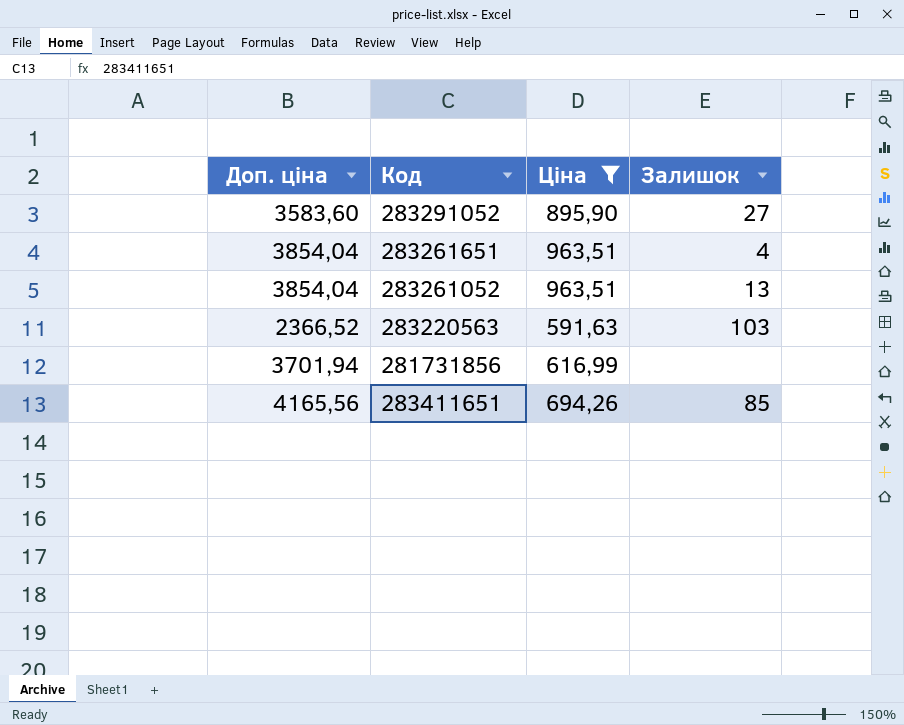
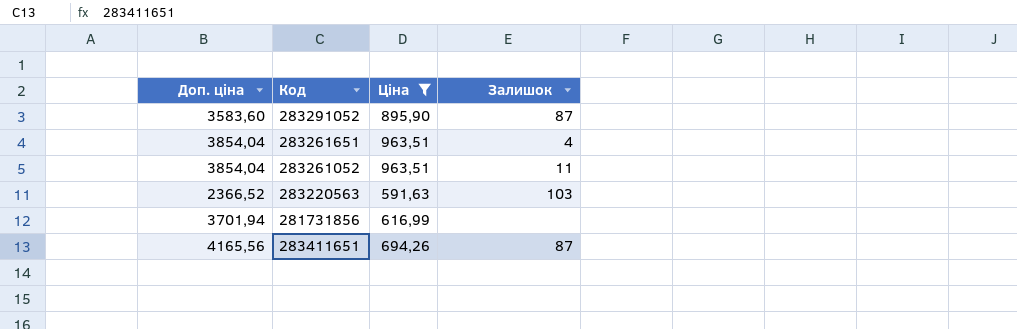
283291052 | Залишок: 27 -> 87
283261052 | Залишок: 13 -> 11
283411651 | Залишок: 85 -> 87

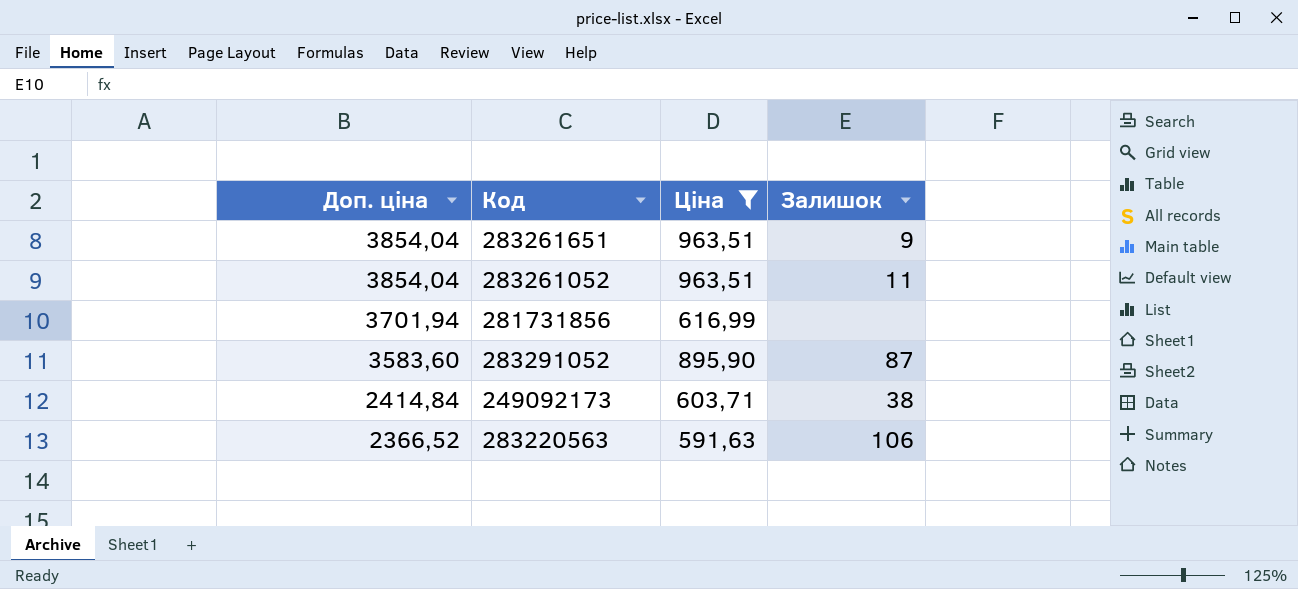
row order: none -> Доп. ціна descending
row 283411651: 4165,56 | 694,26 | 87 -> none
283261651 | Залишок: 4 -> 9
row 249092173: none -> 2414,84 | 603,71 | 38
283220563 | Залишок: 103 -> 106

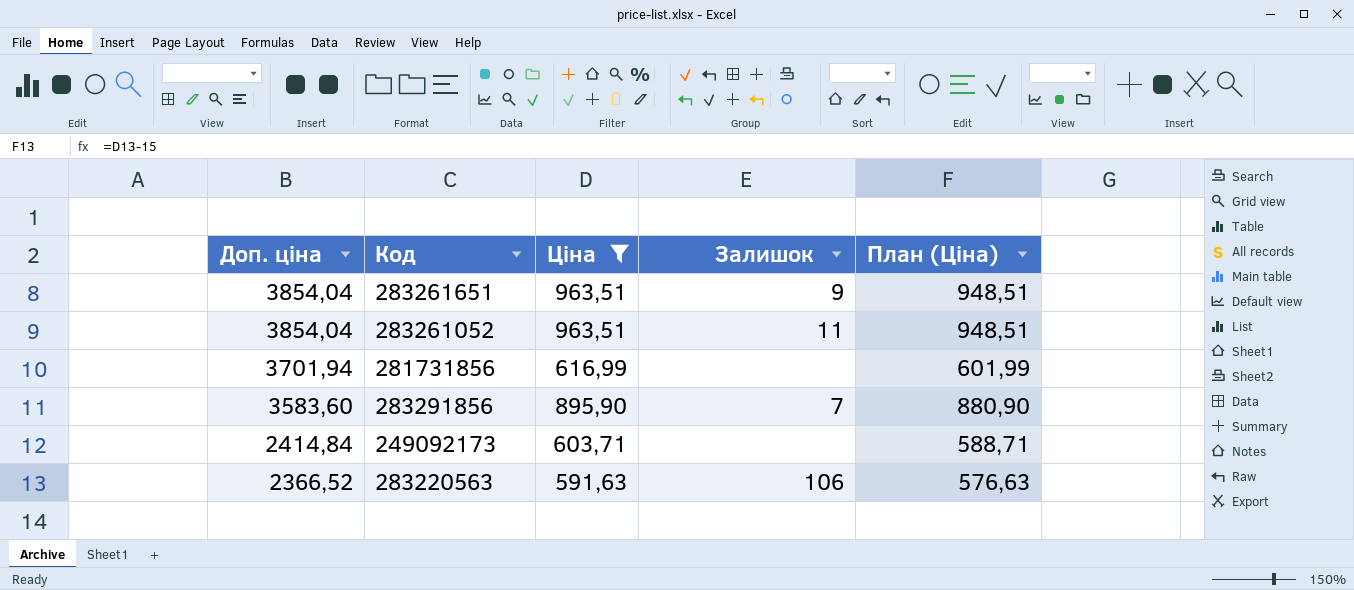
column План (Ціна) | formula: none -> [Ціна] - 15
row 283291052: 3583,60 | 895,90 | 87 -> none
row 283291856: none -> 3583,60 | 895,90 | 7 | 880,90
249092173 | Залишок: 38 -> none

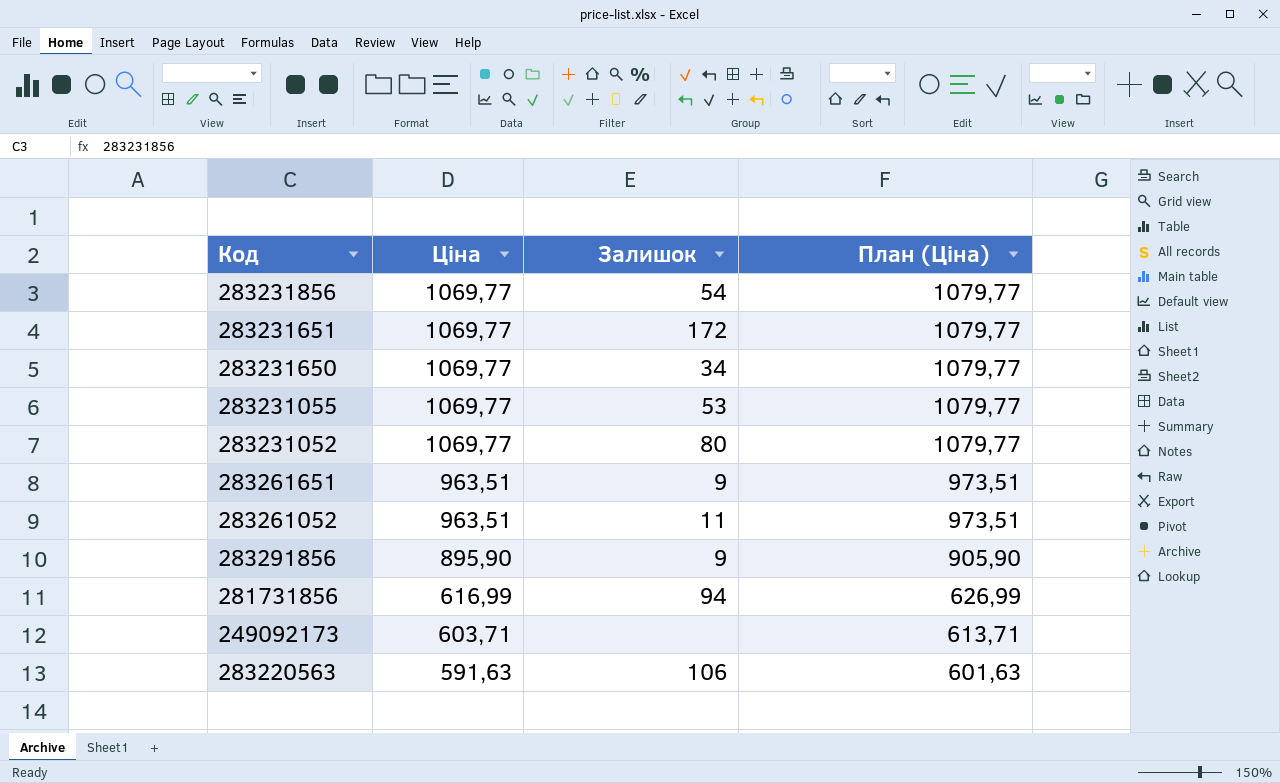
filter: Ціна != 1069,77 -> none
row order: Доп. ціна descending -> Ціна descending
column Доп. ціна | position: 1 -> none
column План (Ціна) | formula: [Ціна] - 15 -> [Ціна] + 10
283291856 | Залишок: 7 -> 9
281731856 | Залишок: none -> 94

